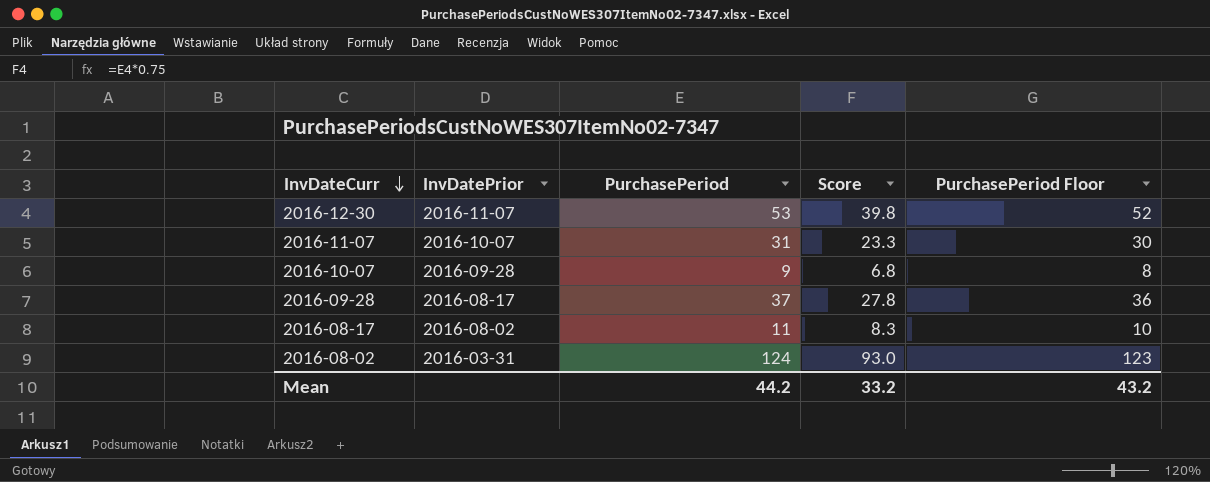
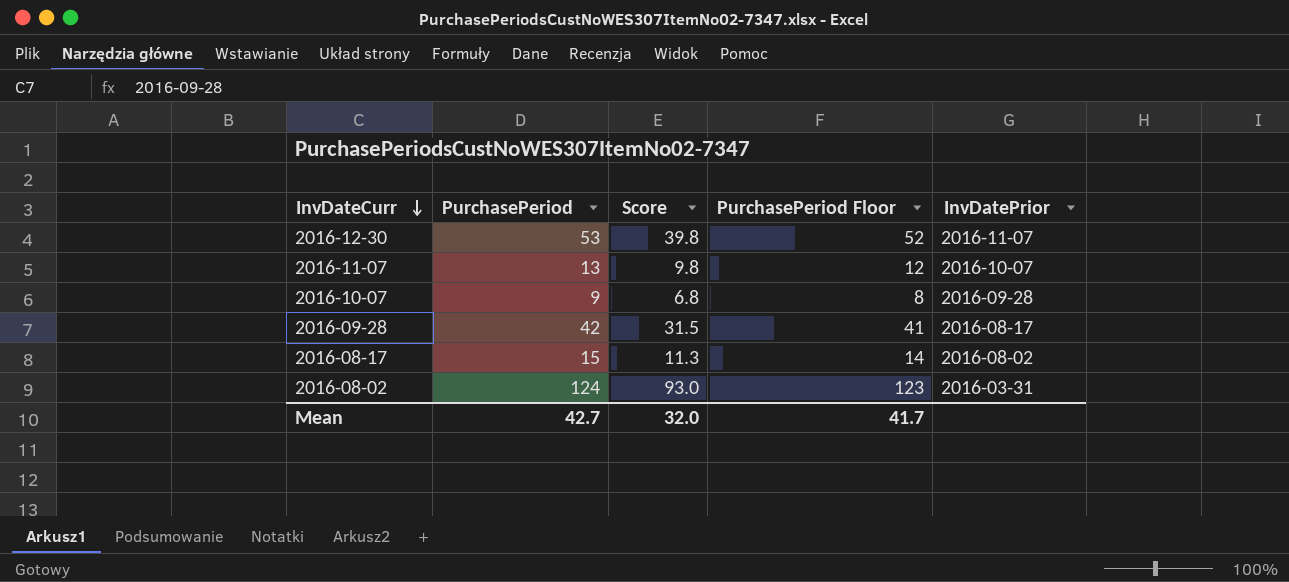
column InvDatePrior | position: 2 -> 5
2016-11-07 | PurchasePeriod: 31 -> 13
2016-11-07 | Score: 23.3 -> 9.8
2016-11-07 | PurchasePeriod Floor: 30 -> 12
2016-09-28 | PurchasePeriod: 37 -> 42
2016-09-28 | Score: 27.8 -> 31.5
2016-09-28 | PurchasePeriod Floor: 36 -> 41
2016-08-17 | PurchasePeriod: 11 -> 15
2016-08-17 | Score: 8.3 -> 11.3
2016-08-17 | PurchasePeriod Floor: 10 -> 14
Mean | PurchasePeriod: 44.2 -> 42.7
Mean | Score: 33.2 -> 32.0
Mean | PurchasePeriod Floor: 43.2 -> 41.7

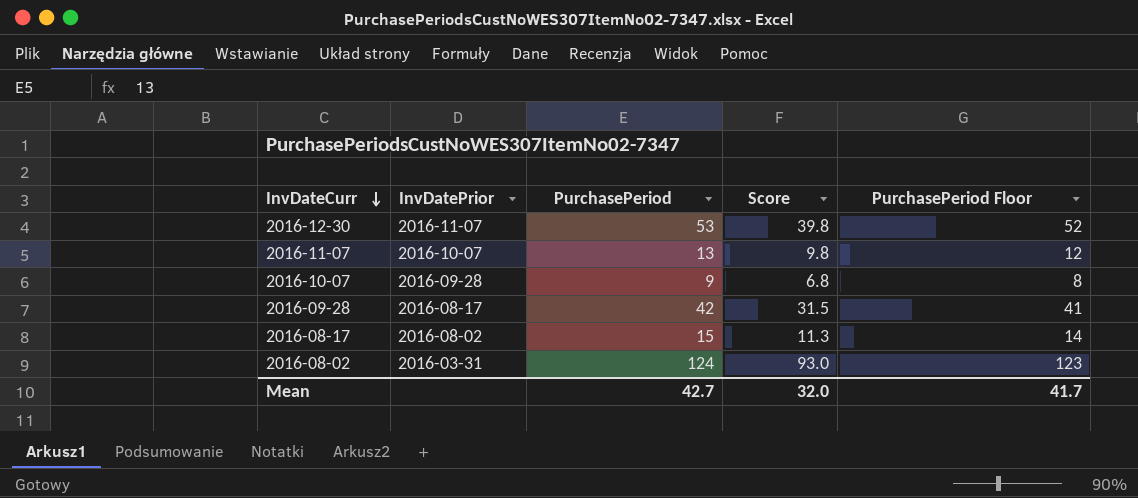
column InvDatePrior | position: 5 -> 2

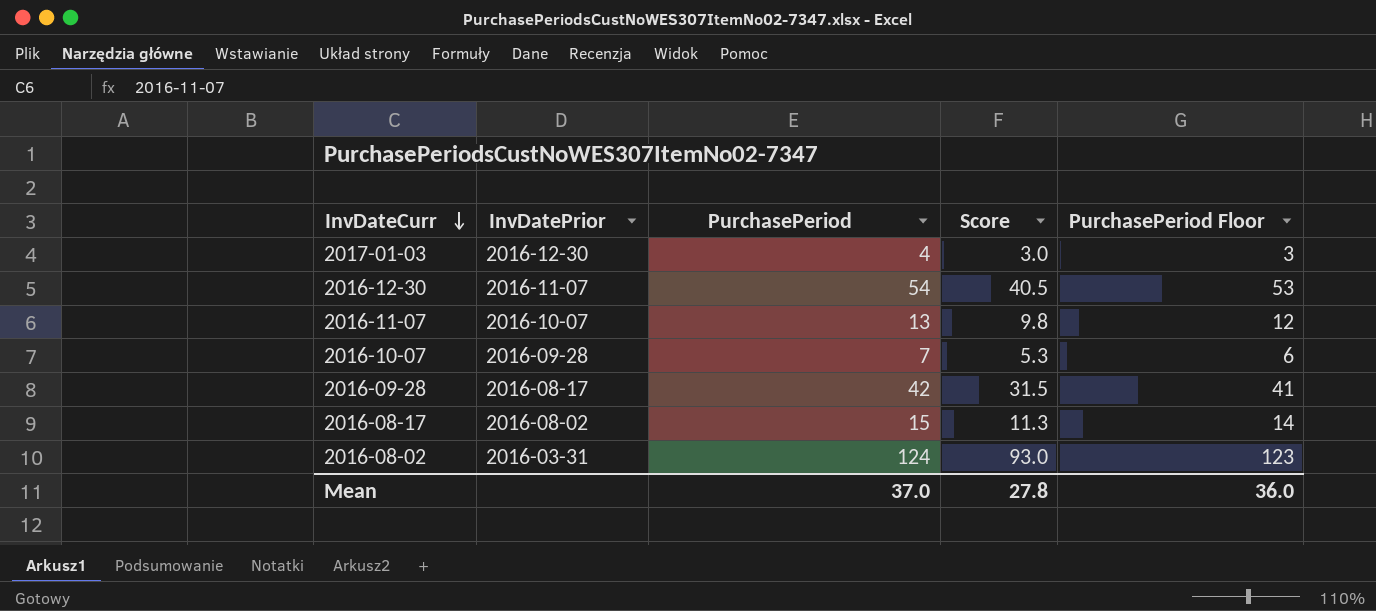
row 2017-01-03: none -> 2016-12-30 | 4 | 3.0 | 3
2016-12-30 | PurchasePeriod: 53 -> 54
2016-12-30 | Score: 39.8 -> 40.5
2016-12-30 | PurchasePeriod Floor: 52 -> 53
2016-10-07 | PurchasePeriod: 9 -> 7
2016-10-07 | Score: 6.8 -> 5.3
2016-10-07 | PurchasePeriod Floor: 8 -> 6
Mean | PurchasePeriod: 42.7 -> 37.0
Mean | Score: 32.0 -> 27.8
Mean | PurchasePeriod Floor: 41.7 -> 36.0

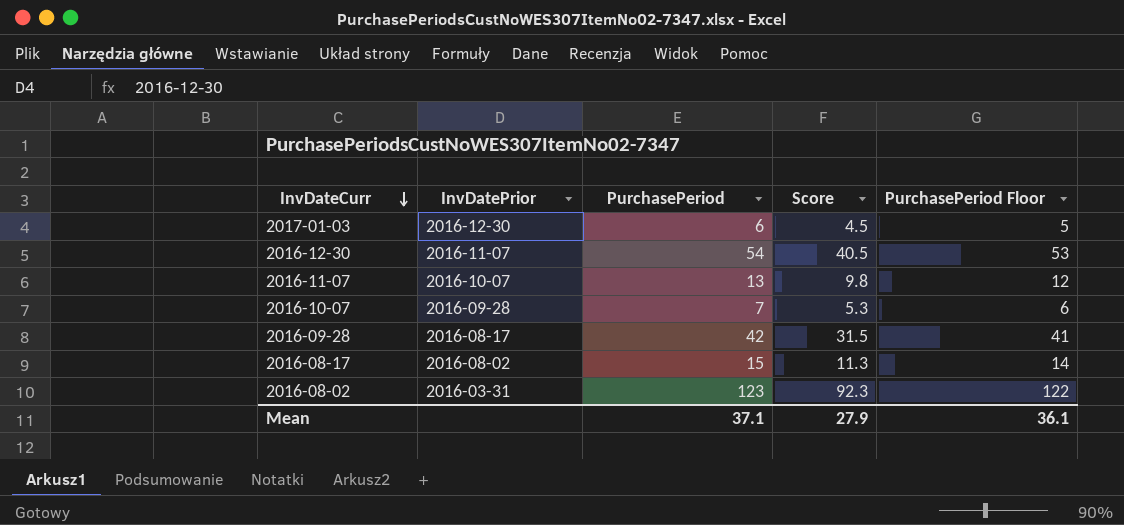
2017-01-03 | PurchasePeriod: 4 -> 6
2017-01-03 | Score: 3.0 -> 4.5
2017-01-03 | PurchasePeriod Floor: 3 -> 5
2016-08-02 | PurchasePeriod: 124 -> 123
2016-08-02 | Score: 93.0 -> 92.3
2016-08-02 | PurchasePeriod Floor: 123 -> 122
Mean | PurchasePeriod: 37.0 -> 37.1
Mean | Score: 27.8 -> 27.9
Mean | PurchasePeriod Floor: 36.0 -> 36.1

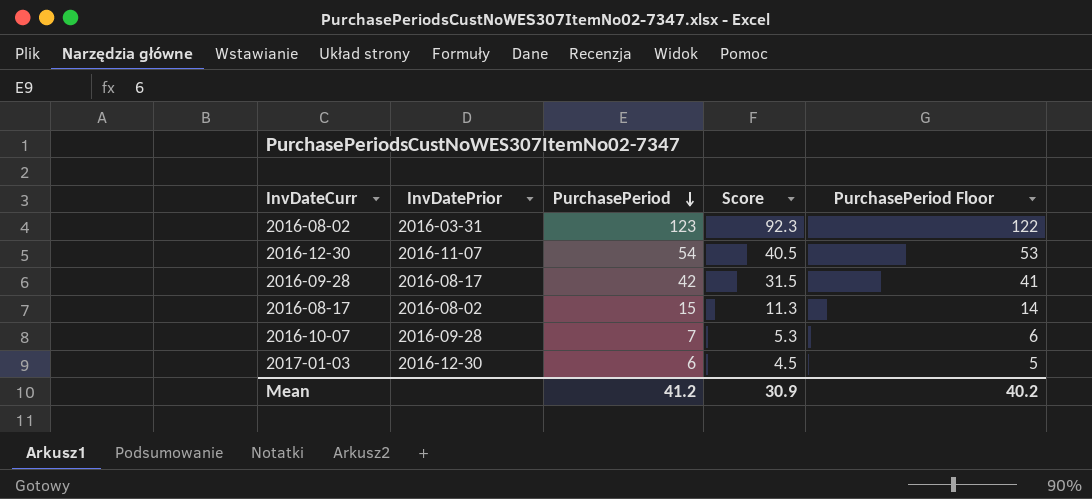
row order: InvDateCurr descending -> PurchasePeriod descending
row 2016-11-07: 2016-10-07 | 13 | 9.8 | 12 -> none
Mean | PurchasePeriod: 37.1 -> 41.2
Mean | Score: 27.9 -> 30.9
Mean | PurchasePeriod Floor: 36.1 -> 40.2

